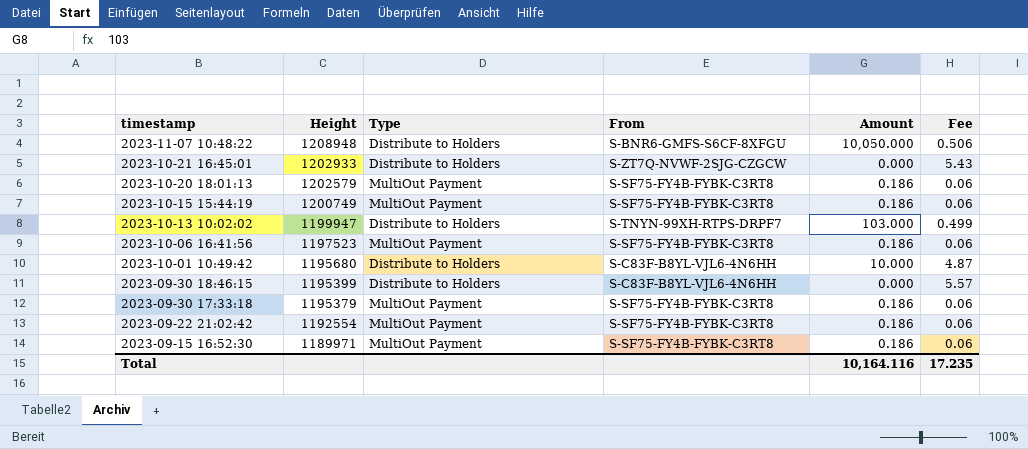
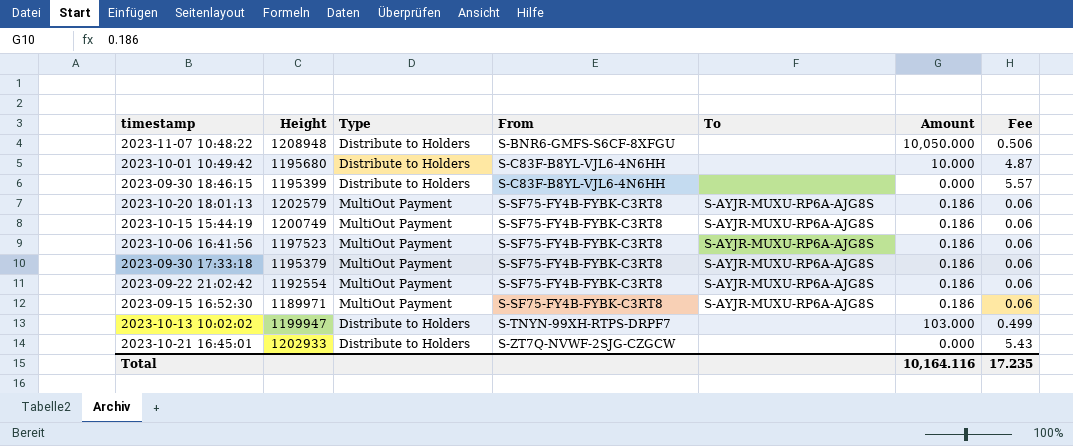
row order: timestamp descending -> From ascending
column To | position: none -> 5

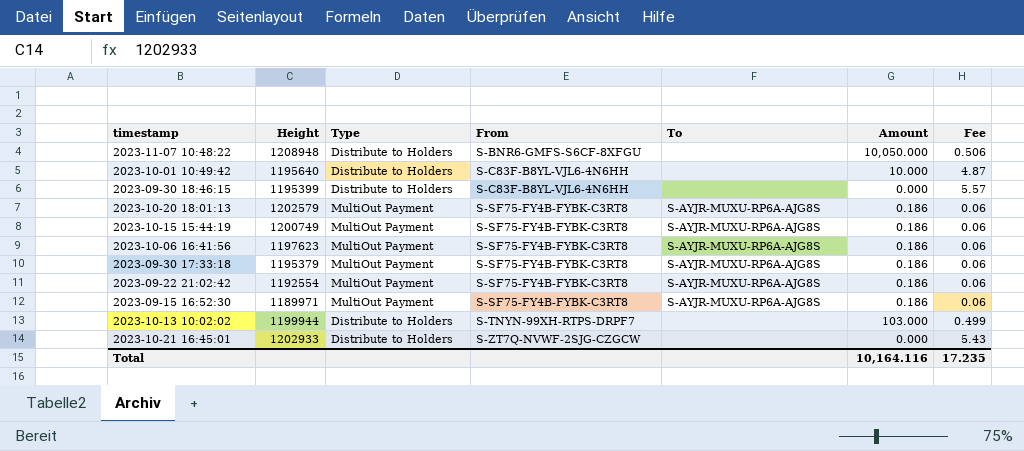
2023-10-01 10:49:42 | Height: 1195680 -> 1195640
2023-10-06 16:41:56 | Height: 1197523 -> 1197623
2023-10-13 10:02:02 | Height: 1199947 -> 1199944

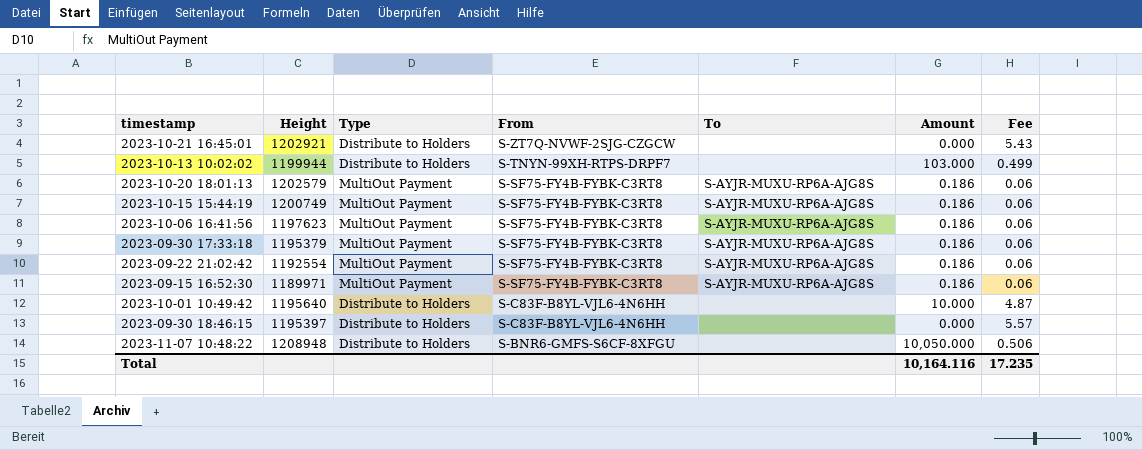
row order: From ascending -> From descending
2023-10-21 16:45:01 | Height: 1202933 -> 1202921
2023-09-30 18:46:15 | Height: 1195399 -> 1195397

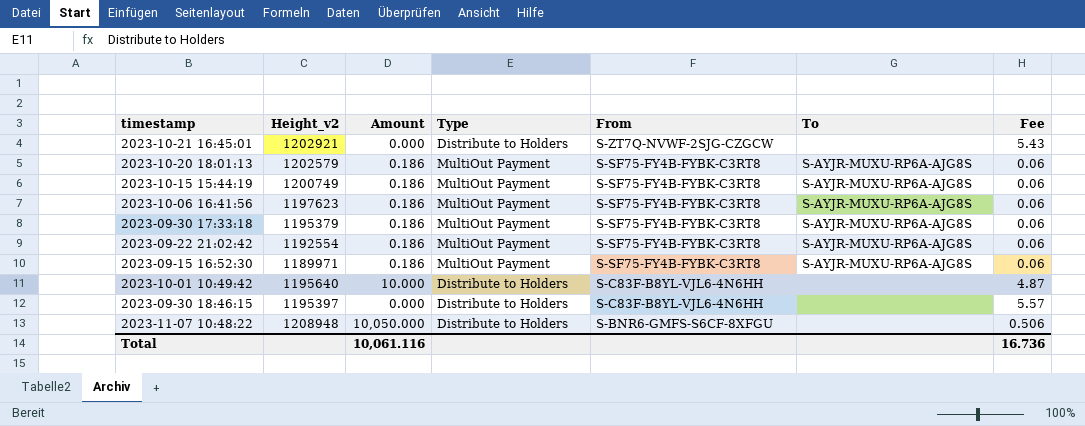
column name: Height -> Height_v2
column Amount | position: 6 -> 3
row 2023-10-13 10:02:02: 1199944 | Distribute to Holders | S-TNYN-99XH-RTPS-DRPF7 | none | 103.000 | 0.499 -> none
Total | Amount: 10,164.116 -> 10,061.116
Total | Fee: 17.235 -> 16.736

